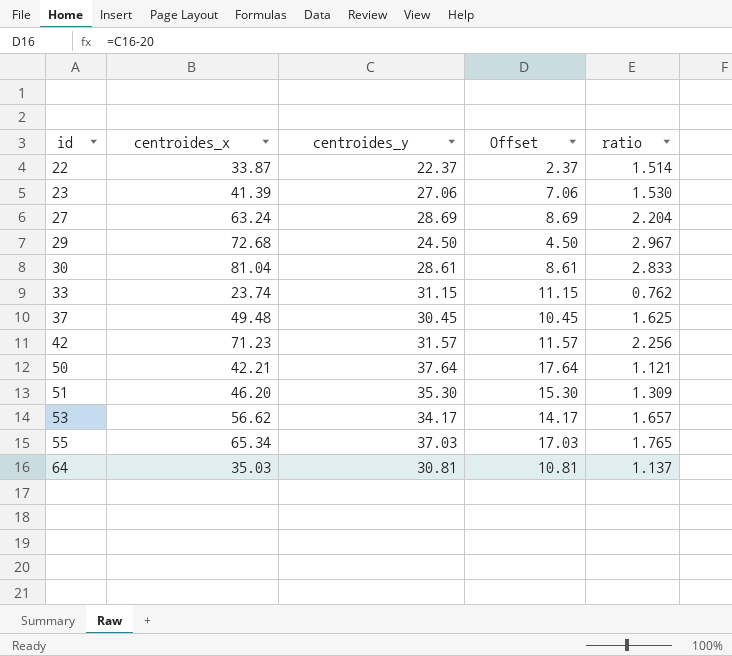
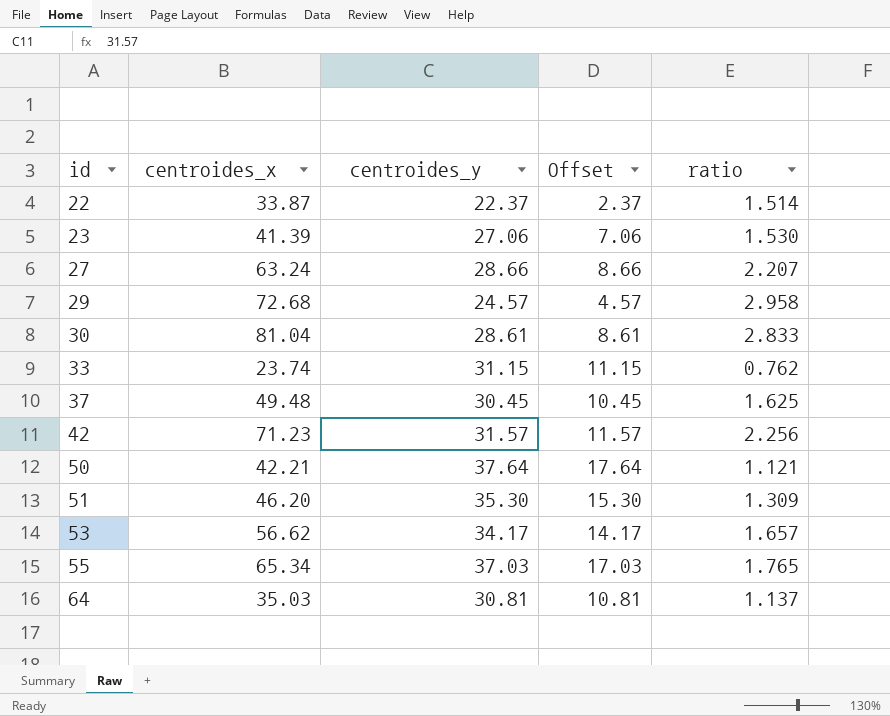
27 | centroides_y: 28.69 -> 28.66
27 | Offset: 8.69 -> 8.66
27 | ratio: 2.204 -> 2.207
29 | centroides_y: 24.50 -> 24.57
29 | Offset: 4.50 -> 4.57
29 | ratio: 2.967 -> 2.958

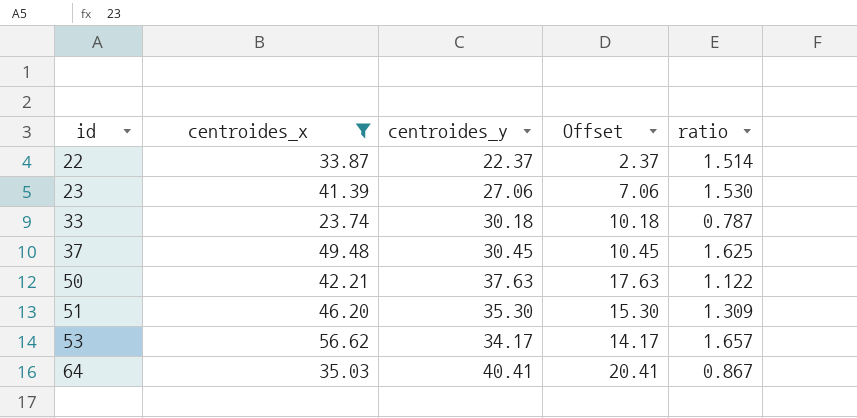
filter: none -> centroides_x <= 56.62
33 | centroides_y: 31.15 -> 30.18
33 | Offset: 11.15 -> 10.18
33 | ratio: 0.762 -> 0.787
50 | centroides_y: 37.64 -> 37.63
50 | Offset: 17.64 -> 17.63
50 | ratio: 1.121 -> 1.122
64 | centroides_y: 30.81 -> 40.41
64 | Offset: 10.81 -> 20.41
64 | ratio: 1.137 -> 0.867

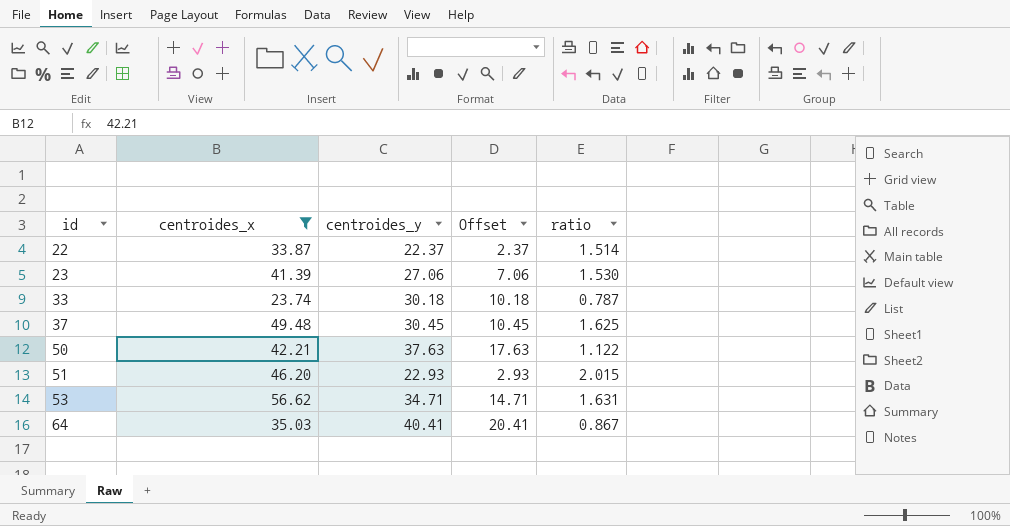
51 | centroides_y: 35.30 -> 22.93
51 | Offset: 15.30 -> 2.93
51 | ratio: 1.309 -> 2.015
53 | centroides_y: 34.17 -> 34.71
53 | Offset: 14.17 -> 14.71
53 | ratio: 1.657 -> 1.631

